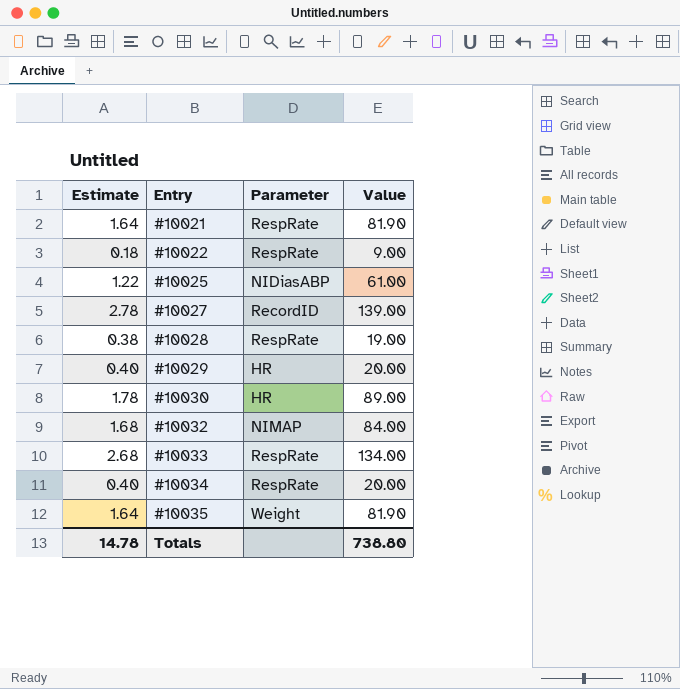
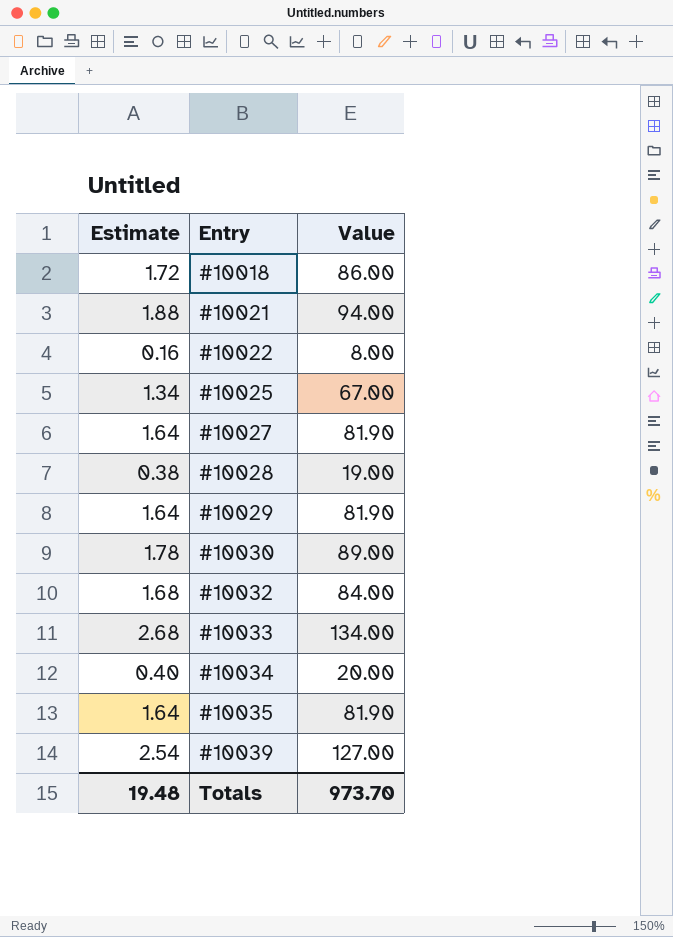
column Parameter | position: 3 -> none
row #10018: none -> 1.72 | 86.00
#10021 | Estimate: 1.64 -> 1.88
#10021 | Value: 81.90 -> 94.00
#10022 | Estimate: 0.18 -> 0.16
#10022 | Value: 9.00 -> 8.00
#10025 | Estimate: 1.22 -> 1.34
#10025 | Value: 61.00 -> 67.00
#10027 | Estimate: 2.78 -> 1.64
#10027 | Value: 139.00 -> 81.90
#10029 | Estimate: 0.40 -> 1.64
#10029 | Value: 20.00 -> 81.90
row #10039: none -> 2.54 | 127.00
Totals | Estimate: 14.78 -> 19.48
Totals | Value: 738.80 -> 973.70

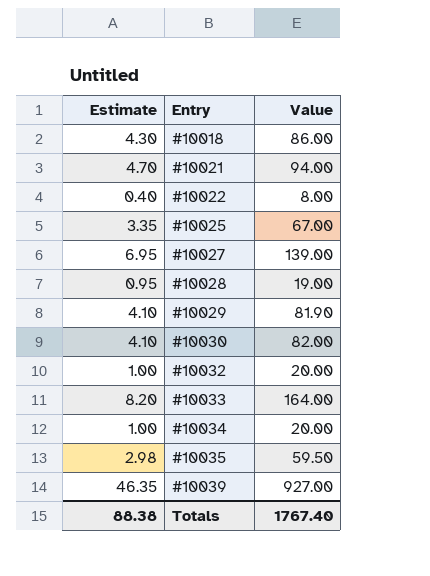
column Estimate | formula: [Value] * 0.02 -> [Value] * 0.05
#10027 | Value: 81.90 -> 139.00
#10030 | Value: 89.00 -> 82.00
#10032 | Value: 84.00 -> 20.00
#10033 | Value: 134.00 -> 164.00
#10035 | Value: 81.90 -> 59.50
#10039 | Value: 127.00 -> 927.00
Totals | Estimate: 19.48 -> 88.38
Totals | Value: 973.70 -> 1767.40

